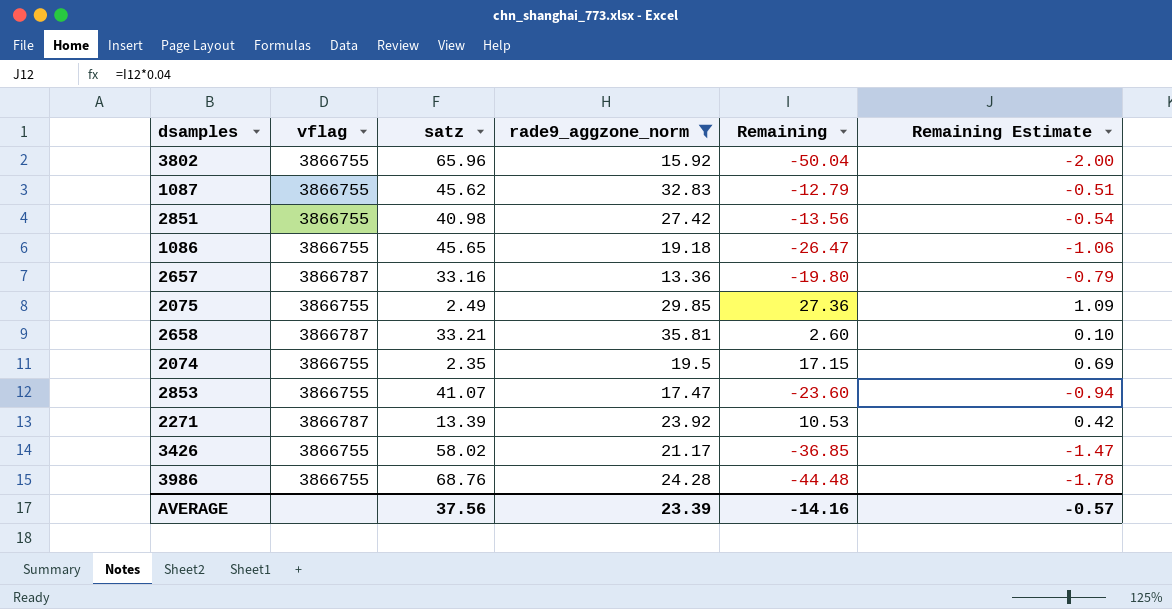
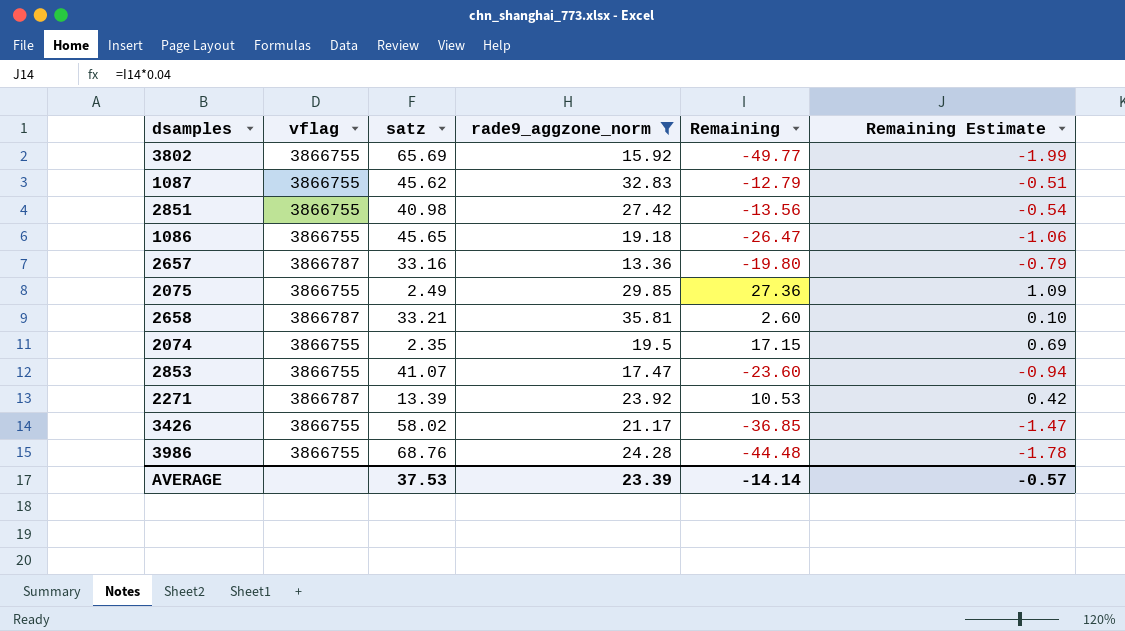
3802 | satz: 65.96 -> 65.69
3802 | Remaining: -50.04 -> -49.77
3802 | Remaining Estimate: -2.00 -> -1.99
AVERAGE | satz: 37.56 -> 37.53
AVERAGE | Remaining: -14.16 -> -14.14

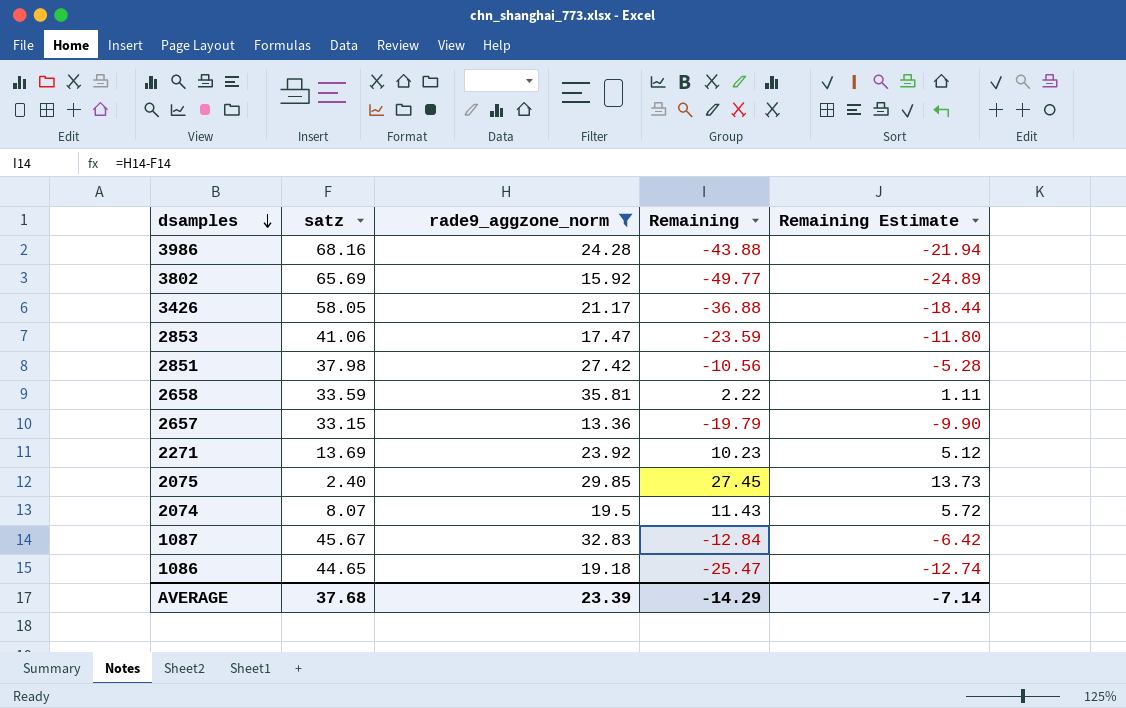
row order: none -> dsamples descending
column vflag | position: 2 -> none
column Remaining Estimate | formula: [Remaining] * 0.04 -> [Remaining] * 0.5
3986 | satz: 68.76 -> 68.16
3986 | Remaining: -44.48 -> -43.88
3426 | satz: 58.02 -> 58.05
3426 | Remaining: -36.85 -> -36.88
2853 | satz: 41.07 -> 41.06
2853 | Remaining: -23.60 -> -23.59
2851 | satz: 40.98 -> 37.98
2851 | Remaining: -13.56 -> -10.56
2658 | satz: 33.21 -> 33.59
2658 | Remaining: 2.60 -> 2.22
2657 | satz: 33.16 -> 33.15
2657 | Remaining: -19.80 -> -19.79
2271 | satz: 13.39 -> 13.69
2271 | Remaining: 10.53 -> 10.23
2075 | satz: 2.49 -> 2.40
2075 | Remaining: 27.36 -> 27.45
2074 | satz: 2.35 -> 8.07
2074 | Remaining: 17.15 -> 11.43
1087 | satz: 45.62 -> 45.67
1087 | Remaining: -12.79 -> -12.84
1086 | satz: 45.65 -> 44.65
1086 | Remaining: -26.47 -> -25.47
AVERAGE | satz: 37.53 -> 37.68
AVERAGE | Remaining: -14.14 -> -14.29
AVERAGE | Remaining Estimate: -0.57 -> -7.14

